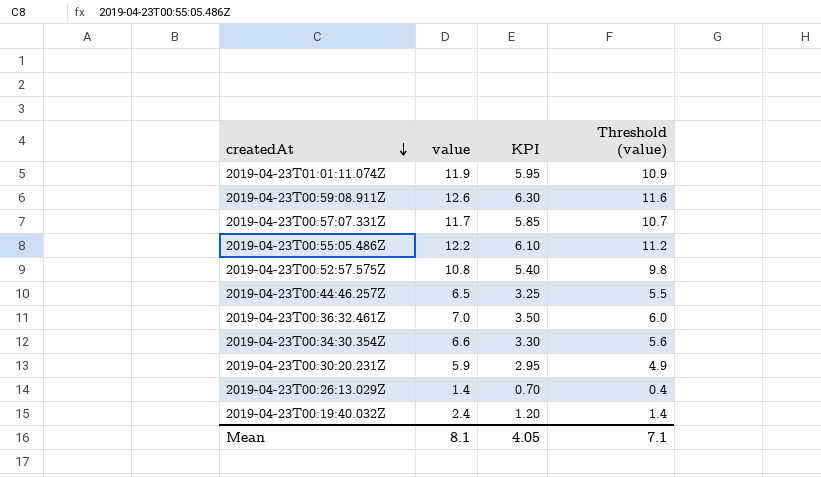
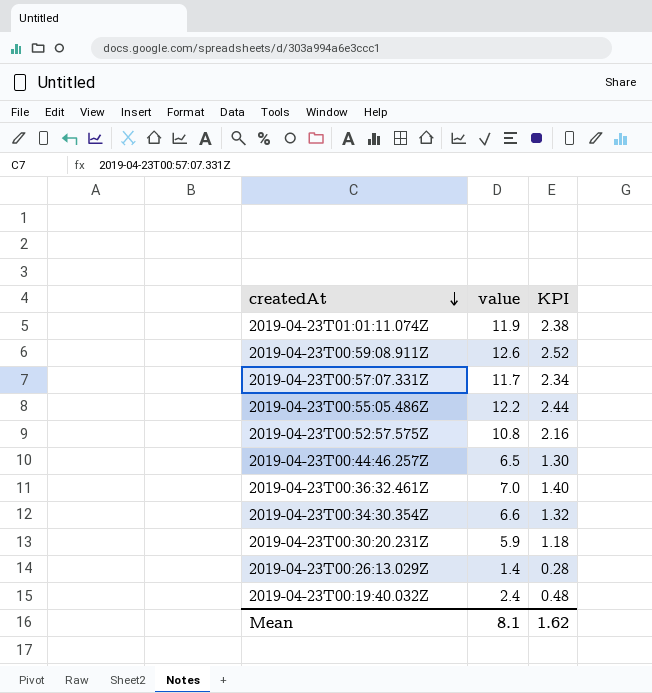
column Threshold (value) | formula: [value] - 1 -> none
column KPI | formula: [value] * 0.5 -> [value] * 0.2
Mean | KPI: 4.05 -> 1.62

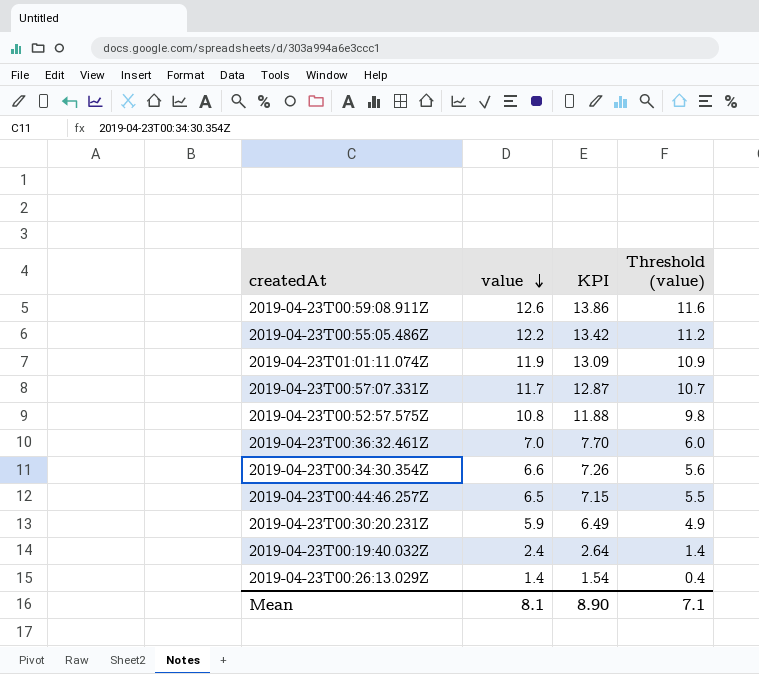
row order: createdAt descending -> value descending
column KPI | formula: [value] * 0.2 -> [value] * 1.1
column Threshold (value) | formula: none -> [value] - 1
Mean | KPI: 1.62 -> 8.90

